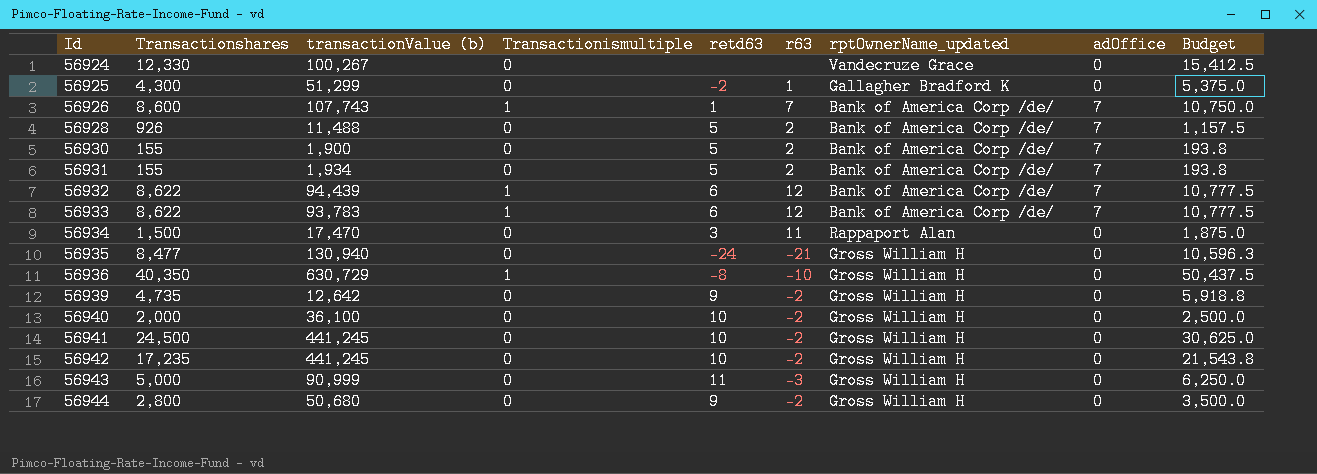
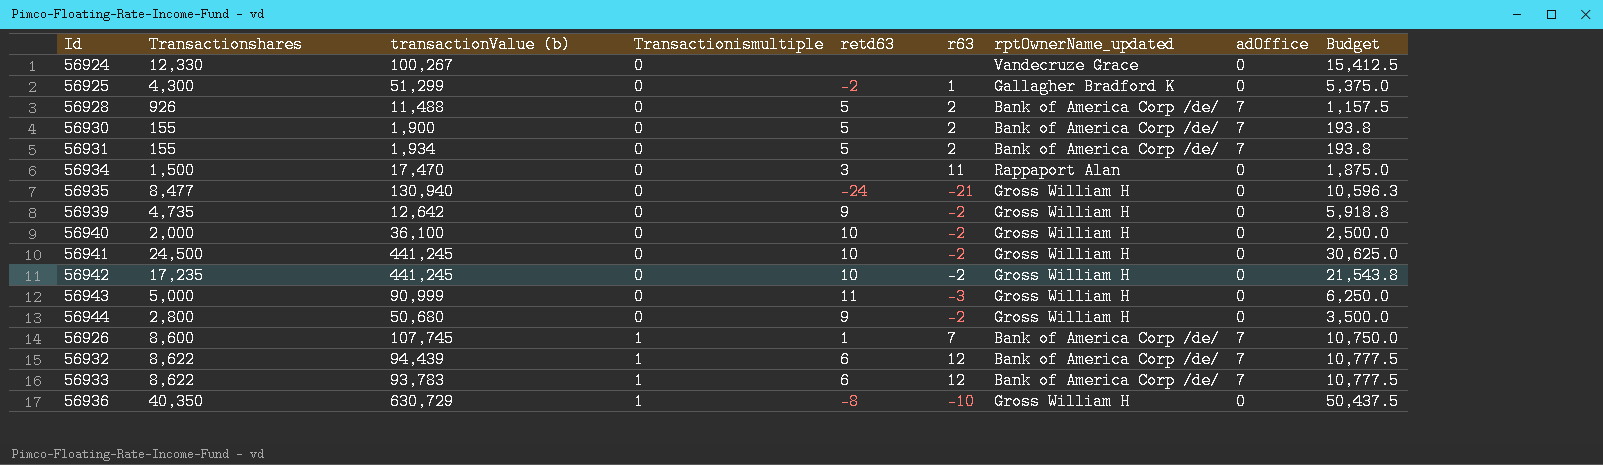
row order: Id ascending -> Transactionismultiple ascending
56926 | transactionValue (b): 107,743 -> 107,745

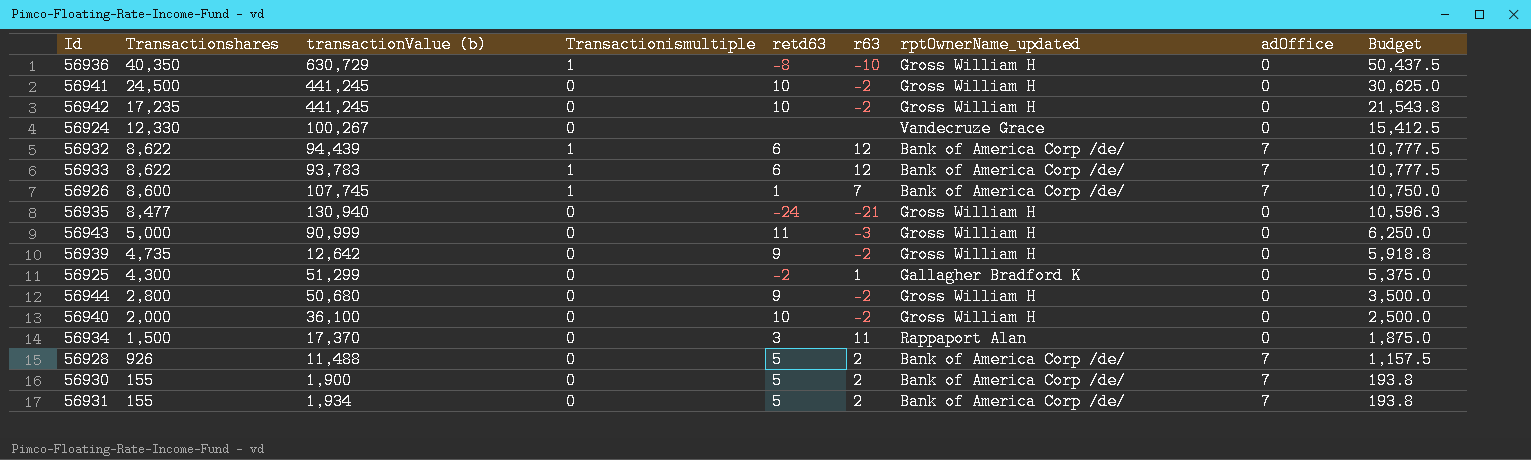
row order: Transactionismultiple ascending -> Transactionshares descending
56934 | transactionValue (b): 17,470 -> 17,370

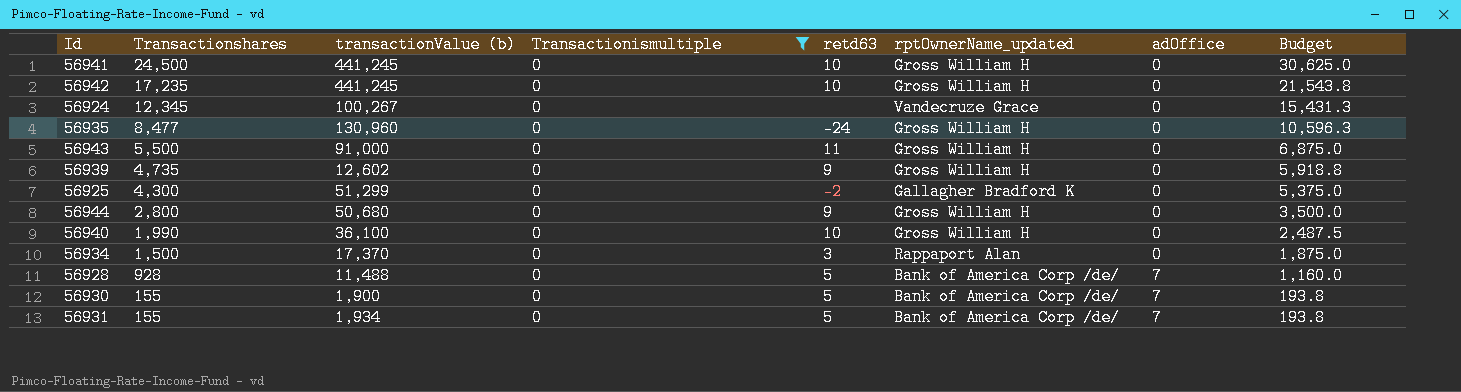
filter: none -> Transactionismultiple = 0
column r63 | position: 6 -> none
56924 | Transactionshares: 12,330 -> 12,345
56924 | Budget: 15,412.5 -> 15,431.3
56935 | transactionValue (b): 130,940 -> 130,960
56943 | Transactionshares: 5,000 -> 5,500
56943 | transactionValue (b): 90,999 -> 91,000
56943 | Budget: 6,250.0 -> 6,875.0
56939 | transactionValue (b): 12,642 -> 12,602
56940 | Transactionshares: 2,000 -> 1,990
56940 | Budget: 2,500.0 -> 2,487.5
56928 | Transactionshares: 926 -> 928
56928 | Budget: 1,157.5 -> 1,160.0

